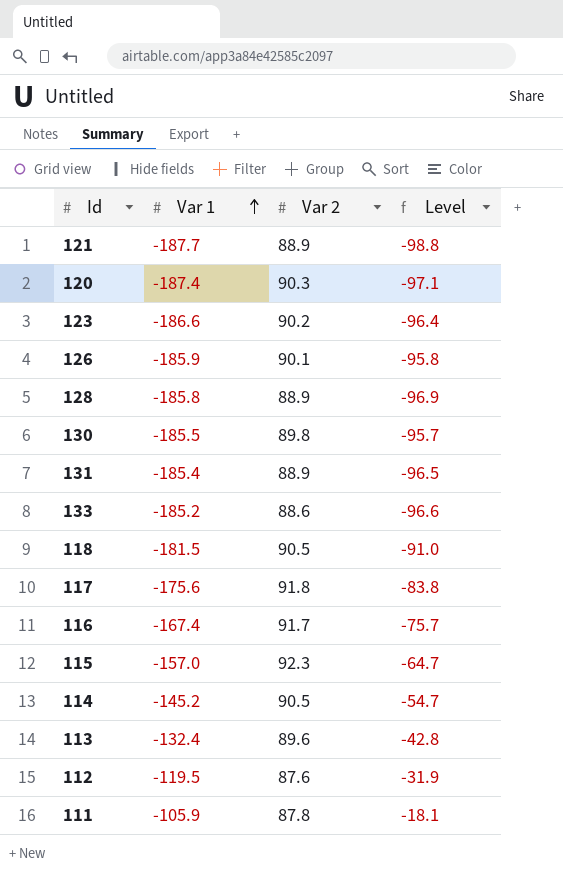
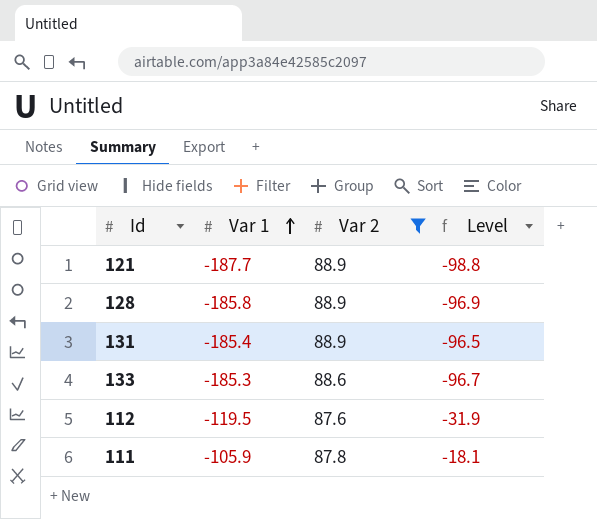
filter: none -> Var 2 <= 88.9
133 | Var 1: -185.2 -> -185.3
133 | Level: -96.6 -> -96.7

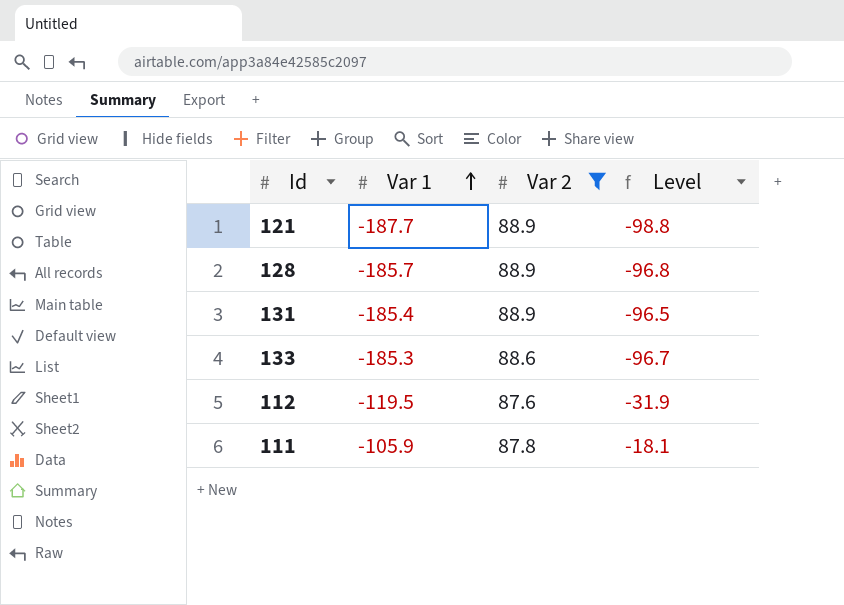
128 | Var 1: -185.8 -> -185.7
128 | Level: -96.9 -> -96.8

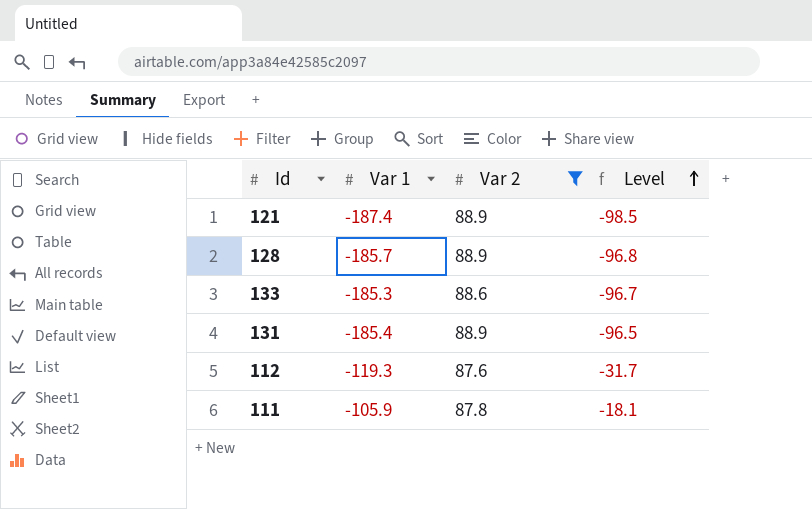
row order: Var 1 ascending -> Level ascending
121 | Var 1: -187.7 -> -187.4
121 | Level: -98.8 -> -98.5
112 | Var 1: -119.5 -> -119.3
112 | Level: -31.9 -> -31.7

